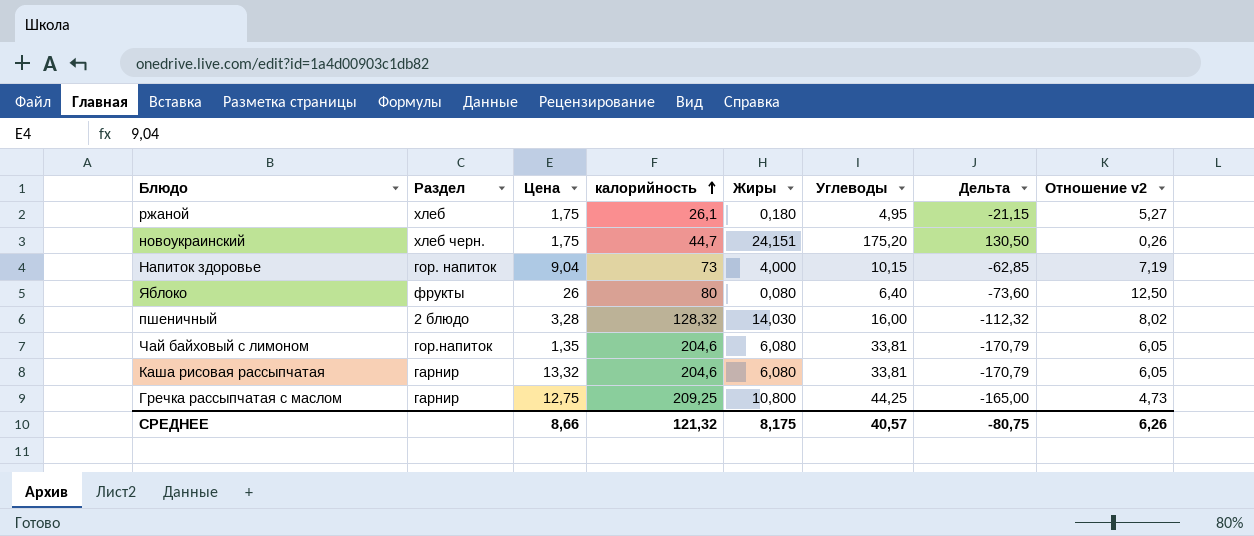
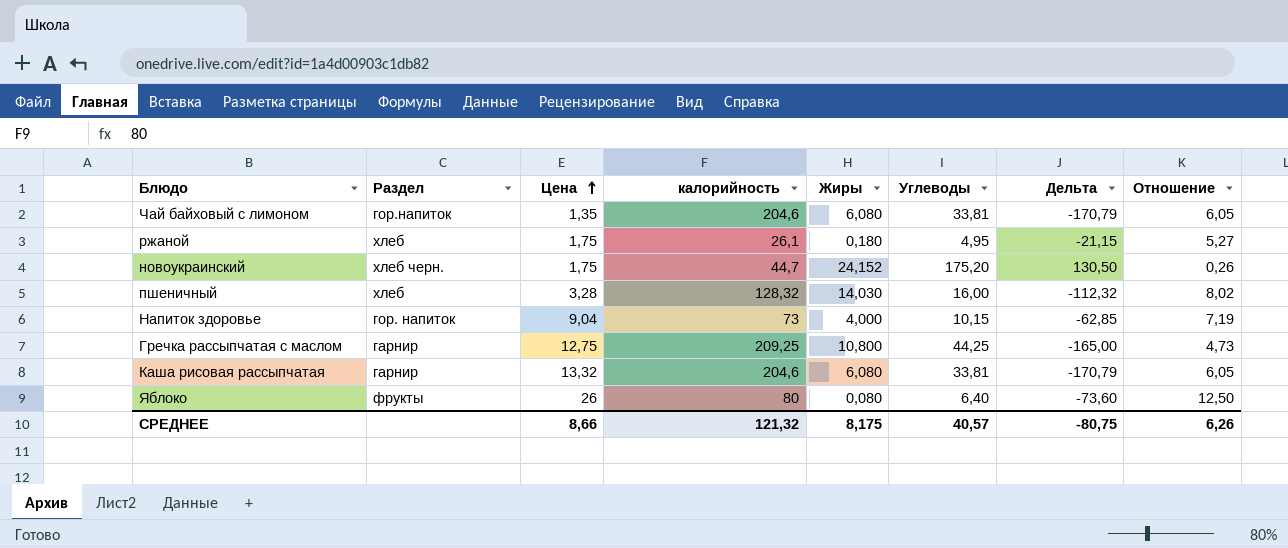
row order: калорийность ascending -> Цена ascending
column name: Отношение v2 -> Отношение
новоукраинский | Жиры: 24,151 -> 24,152
пшеничный | Раздел: 2 блюдо -> хлеб

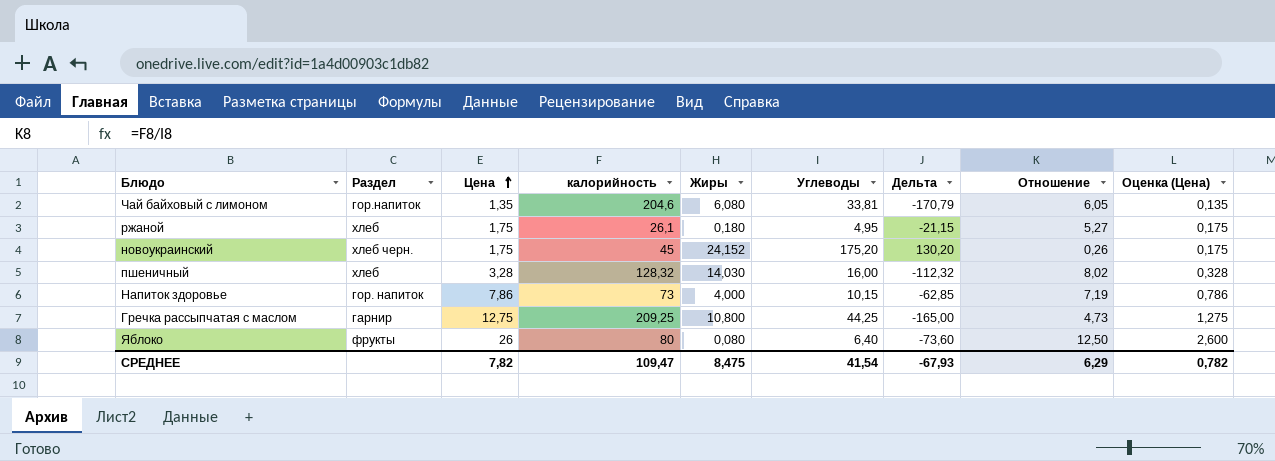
column Оценка (Цена) | formula: none -> [Цена] * 0,1
row Каша рисовая рассыпчатая: гарнир | 13,32 | 204,6 | 6,080 | 33,81 | -170,79 | 6,05 -> none
новоукраинский | калорийность: 44,7 -> 45
новоукраинский | Дельта: 130,50 -> 130,20
Напиток здоровье | Цена: 9,04 -> 7,86
СРЕДНЕЕ | Цена: 8,66 -> 7,82
СРЕДНЕЕ | калорийность: 121,32 -> 109,47
СРЕДНЕЕ | Жиры: 8,175 -> 8,475
СРЕДНЕЕ | Углеводы: 40,57 -> 41,54
СРЕДНЕЕ | Дельта: -80,75 -> -67,93
СРЕДНЕЕ | Отношение: 6,26 -> 6,29

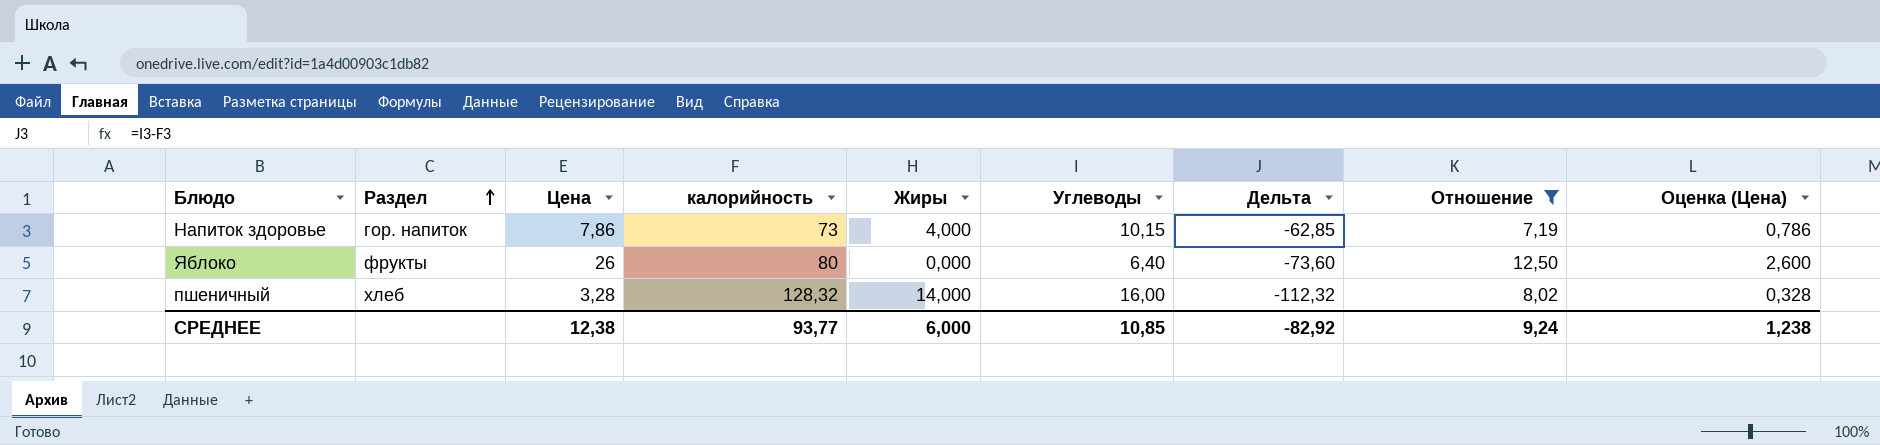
filter: none -> Отношение >= 7,19
row order: Цена ascending -> Раздел ascending
Яблоко | Жиры: 0,080 -> 0,000
пшеничный | Жиры: 14,030 -> 14,000
СРЕДНЕЕ | Цена: 7,82 -> 12,38
СРЕДНЕЕ | калорийность: 109,47 -> 93,77
СРЕДНЕЕ | Жиры: 8,475 -> 6,000
СРЕДНЕЕ | Углеводы: 41,54 -> 10,85
СРЕДНЕЕ | Дельта: -67,93 -> -82,92
СРЕДНЕЕ | Отношение: 6,29 -> 9,24
СРЕДНЕЕ | Оценка (Цена): 0,782 -> 1,238

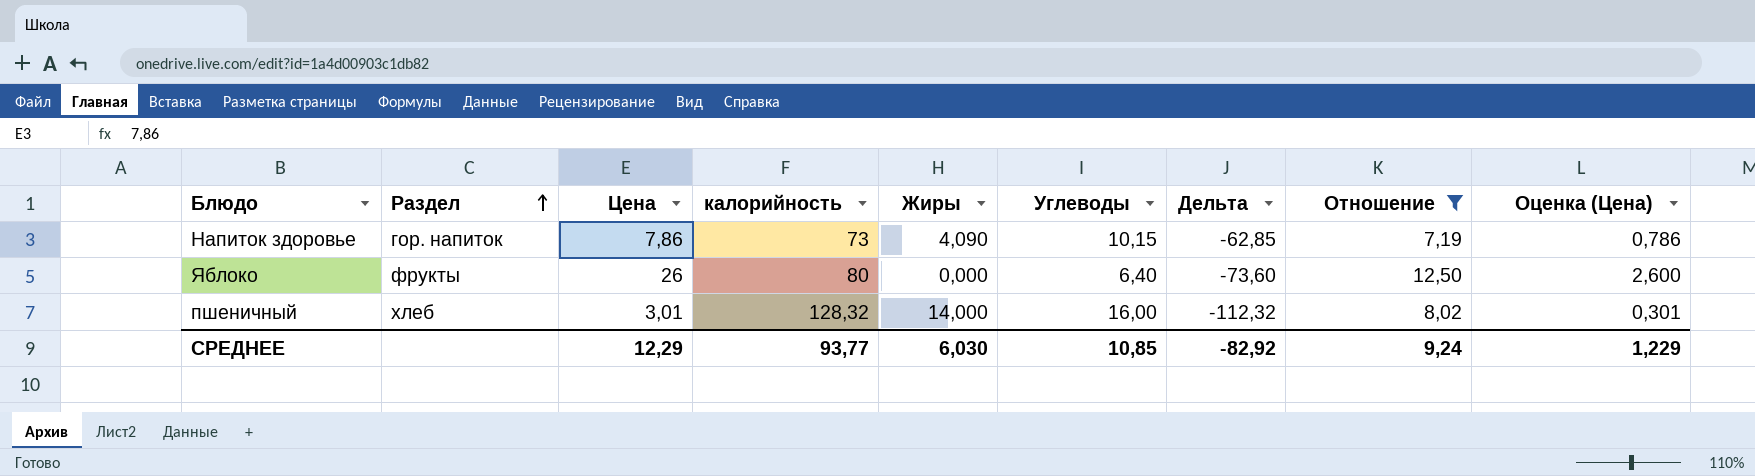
Напиток здоровье | Жиры: 4,000 -> 4,090
пшеничный | Цена: 3,28 -> 3,01
пшеничный | Оценка (Цена): 0,328 -> 0,301
СРЕДНЕЕ | Цена: 12,38 -> 12,29
СРЕДНЕЕ | Жиры: 6,000 -> 6,030
СРЕДНЕЕ | Оценка (Цена): 1,238 -> 1,229

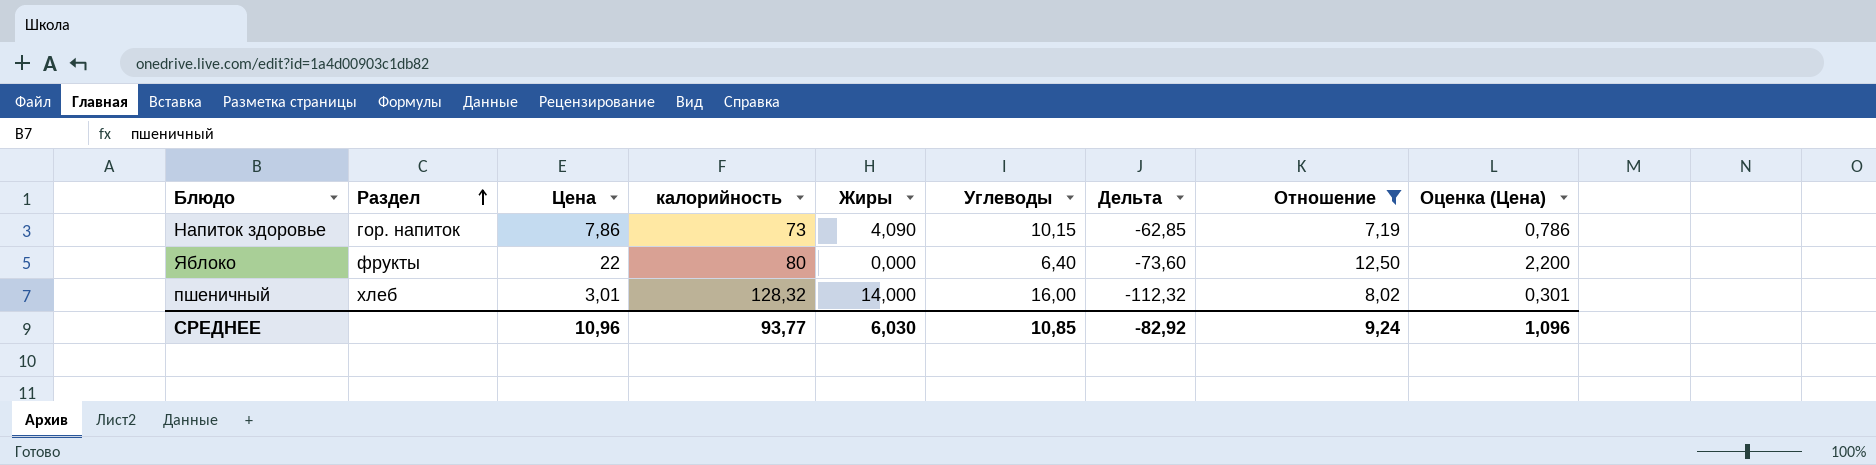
Яблоко | Цена: 26 -> 22
Яблоко | Оценка (Цена): 2,600 -> 2,200
СРЕДНЕЕ | Цена: 12,29 -> 10,96
СРЕДНЕЕ | Оценка (Цена): 1,229 -> 1,096

